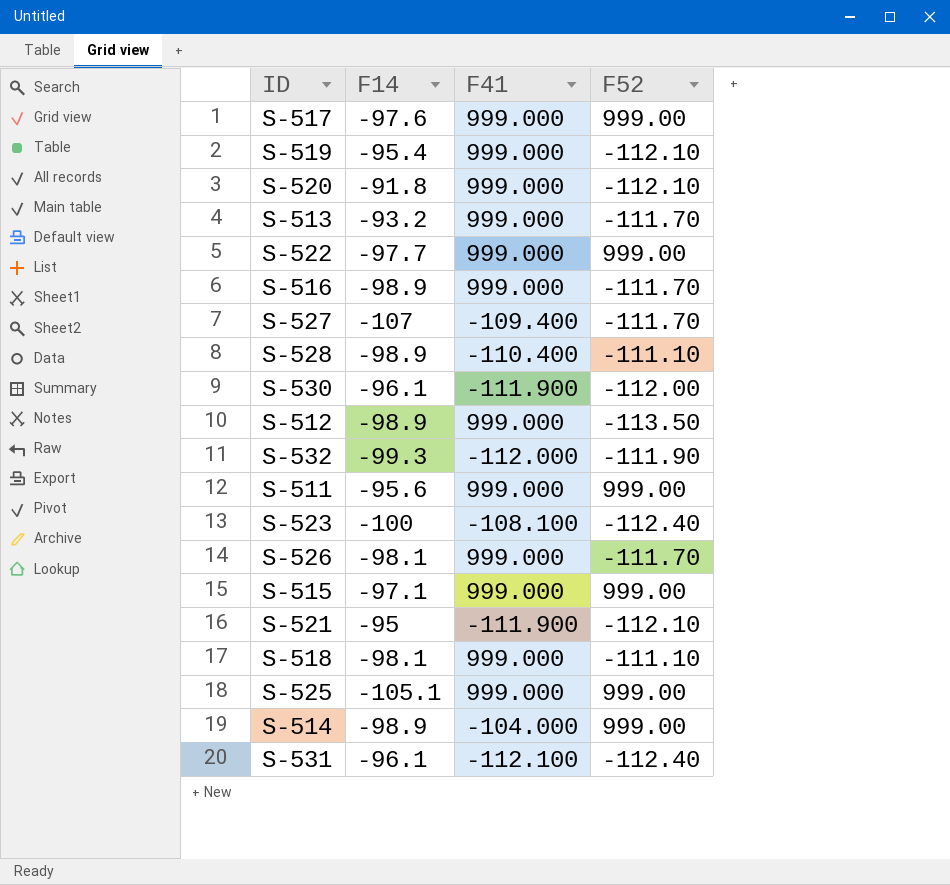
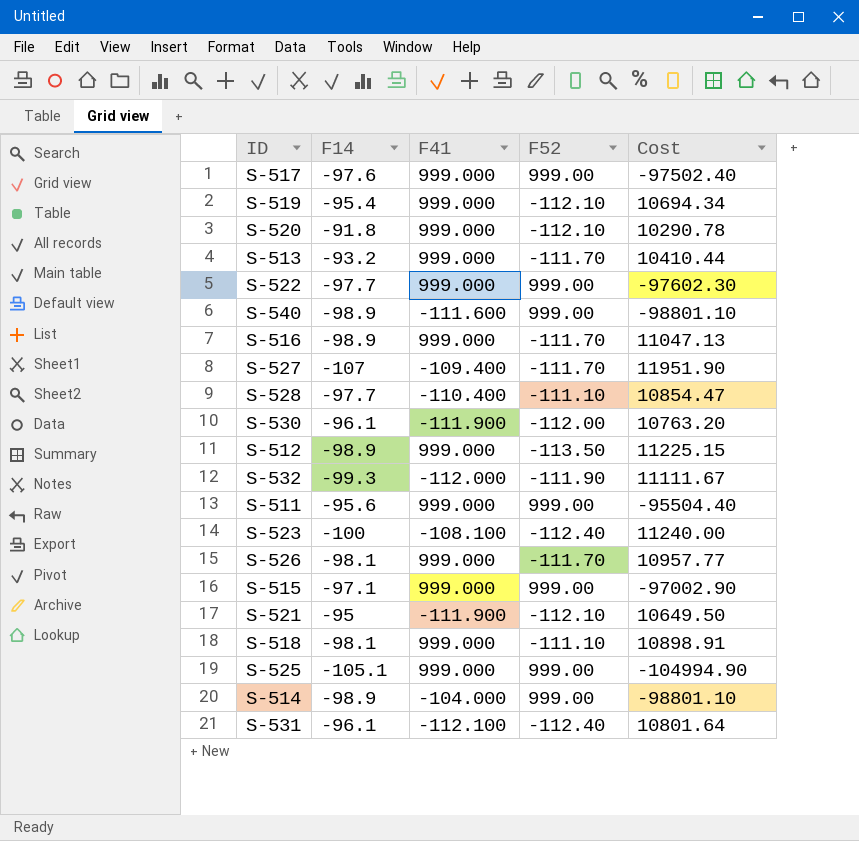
column Cost | formula: none -> [F14] * [F52]
row S-540: none -> -98.9 | -111.600 | 999.00 | -98801.10
S-528 | F14: -98.9 -> -97.7

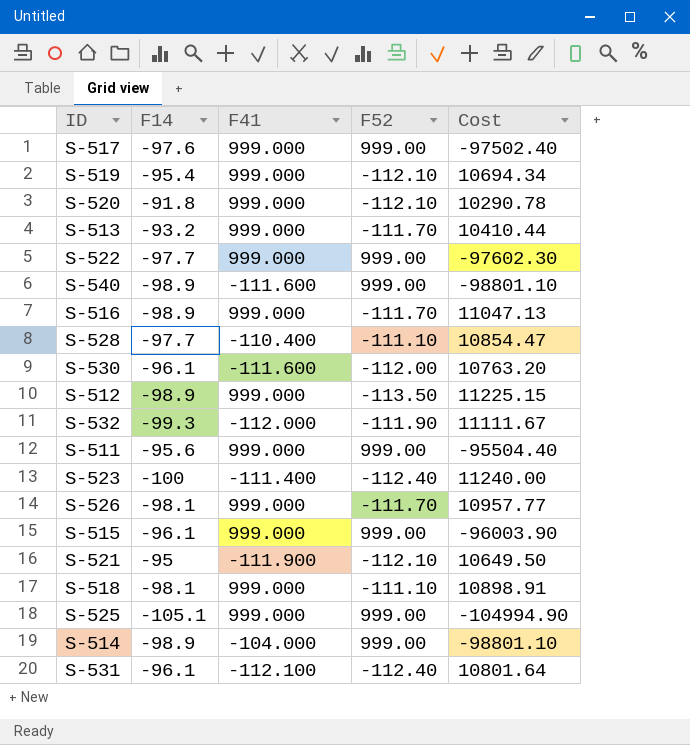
row S-527: -107 | -109.400 | -111.70 | 11951.90 -> none
S-530 | F41: -111.900 -> -111.600
S-523 | F41: -108.100 -> -111.400
S-515 | F14: -97.1 -> -96.1
S-515 | Cost: -97002.90 -> -96003.90

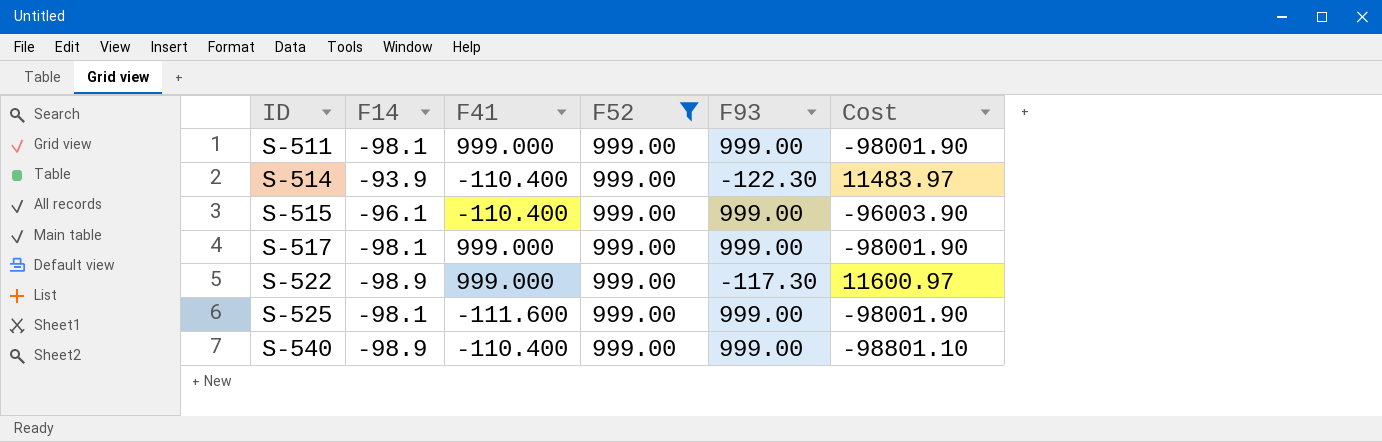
filter: none -> F52 = 999.00
row order: none -> ID ascending
column F93 | position: none -> 5
column Cost | formula: [F14] * [F52] -> [F14] * [F93]
S-511 | F14: -95.6 -> -98.1
S-514 | F14: -98.9 -> -93.9
S-514 | F41: -104.000 -> -110.400
S-515 | F41: 999.000 -> -110.400
S-517 | F14: -97.6 -> -98.1
S-522 | F14: -97.7 -> -98.9
S-525 | F14: -105.1 -> -98.1
S-525 | F41: 999.000 -> -111.600
S-540 | F41: -111.600 -> -110.400

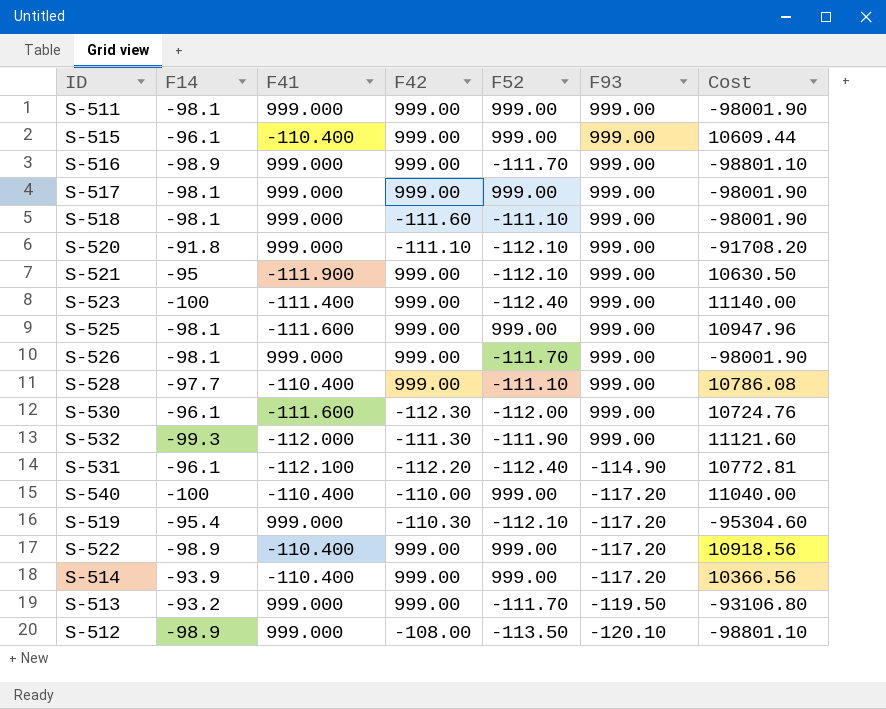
filter: F52 = 999.00 -> none
row order: ID ascending -> F93 descending
column F42 | position: none -> 4
column Cost | formula: [F14] * [F93] -> [F14] * [F41]
S-540 | F14: -98.9 -> -100
S-540 | F93: 999.00 -> -117.20
S-522 | F41: 999.000 -> -110.400
S-522 | F93: -117.30 -> -117.20
S-514 | F93: -122.30 -> -117.20

